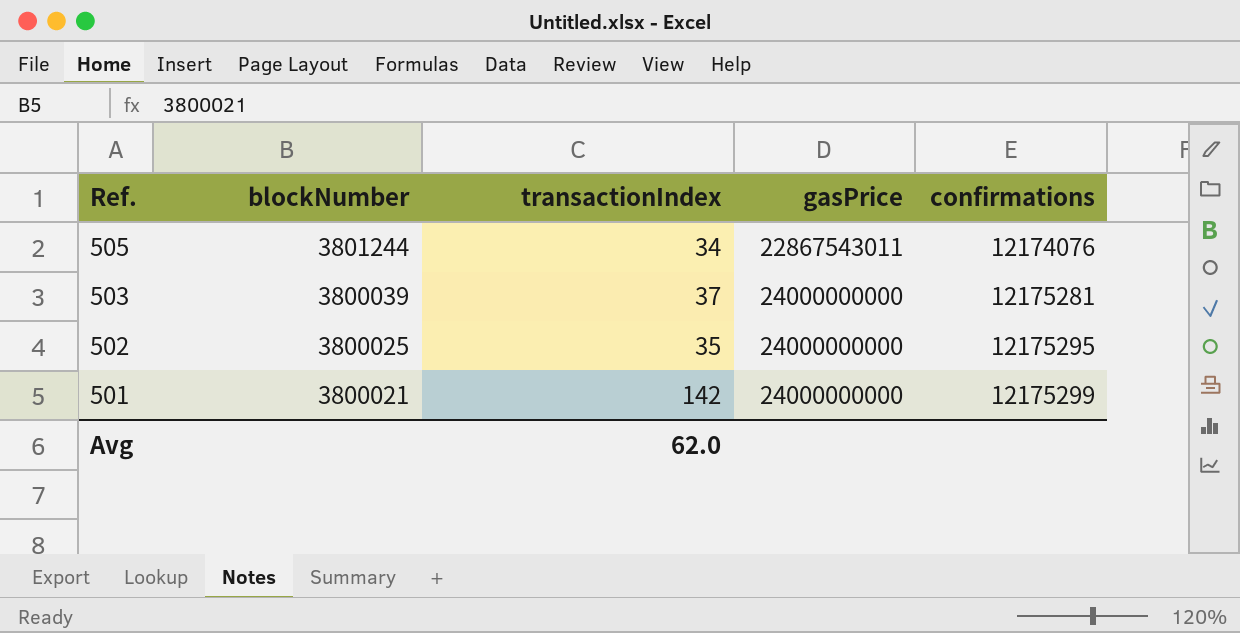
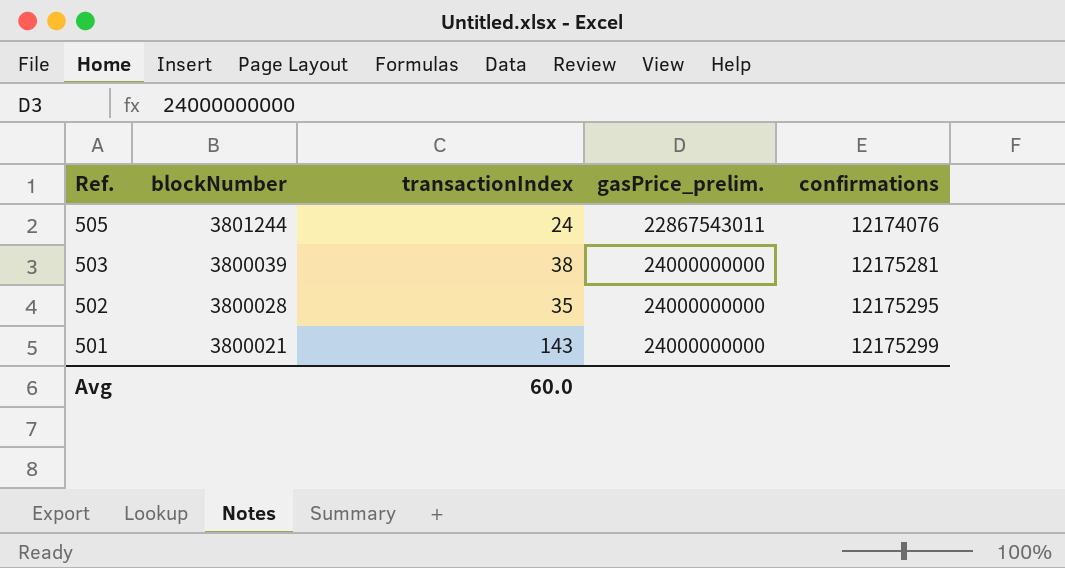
column name: gasPrice -> gasPrice_prelim.
505 | transactionIndex: 34 -> 24
503 | transactionIndex: 37 -> 38
502 | blockNumber: 3800025 -> 3800028
501 | transactionIndex: 142 -> 143
Avg | transactionIndex: 62.0 -> 60.0

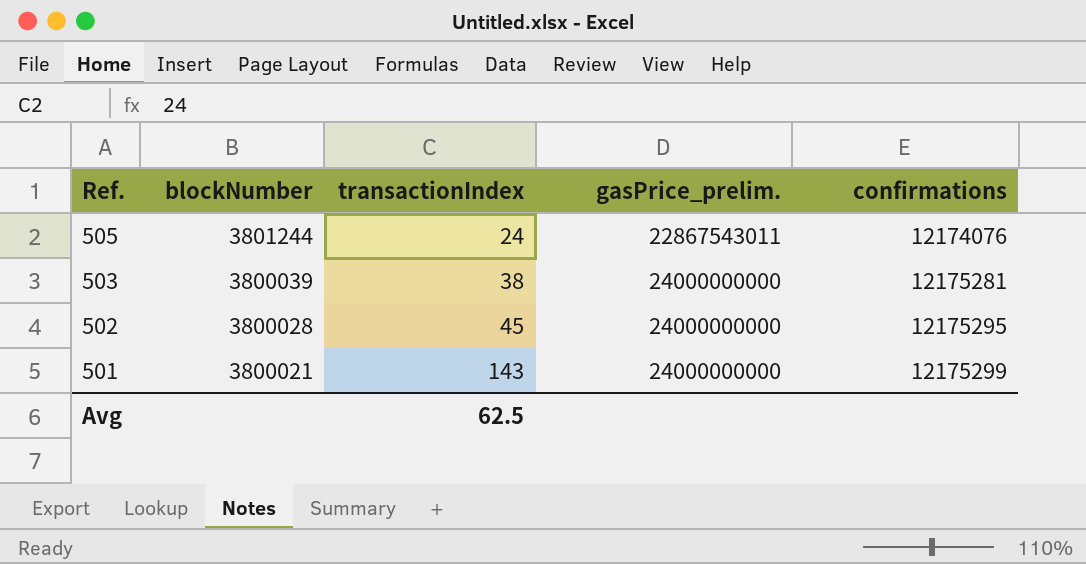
502 | transactionIndex: 35 -> 45
Avg | transactionIndex: 60.0 -> 62.5

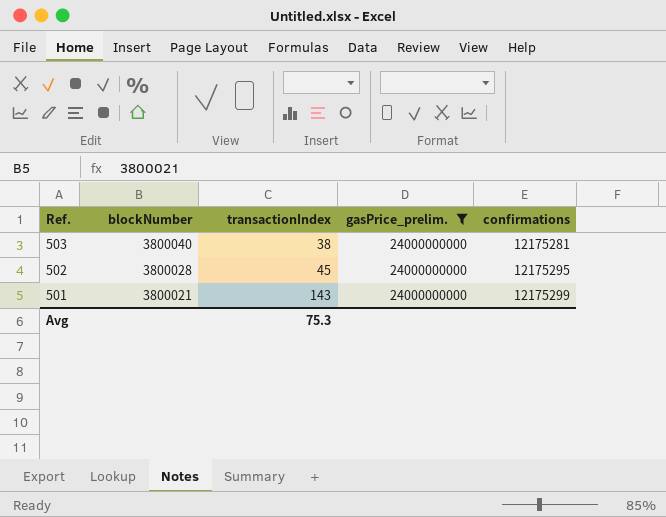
filter: none -> gasPrice_prelim. = 24000000000
503 | blockNumber: 3800039 -> 3800040
Avg | transactionIndex: 62.5 -> 75.3

